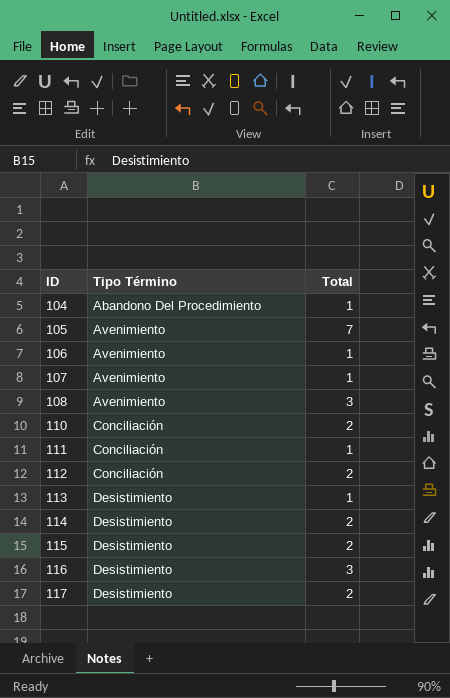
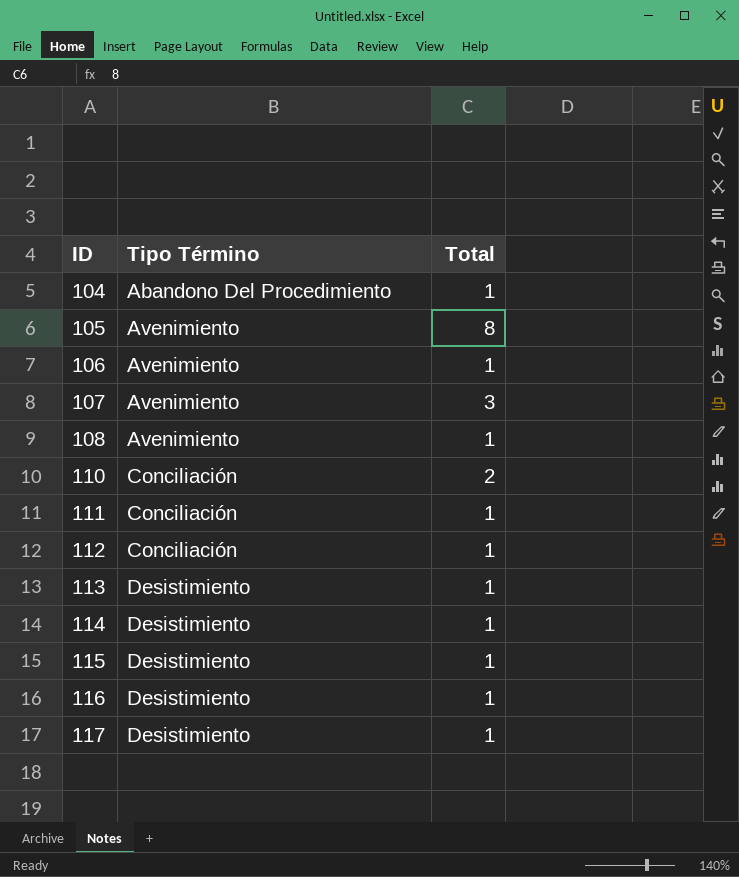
105 | Total: 7 -> 8
107 | Total: 1 -> 3
108 | Total: 3 -> 1
112 | Total: 2 -> 1
114 | Total: 2 -> 1
115 | Total: 2 -> 1
116 | Total: 3 -> 1
117 | Total: 2 -> 1

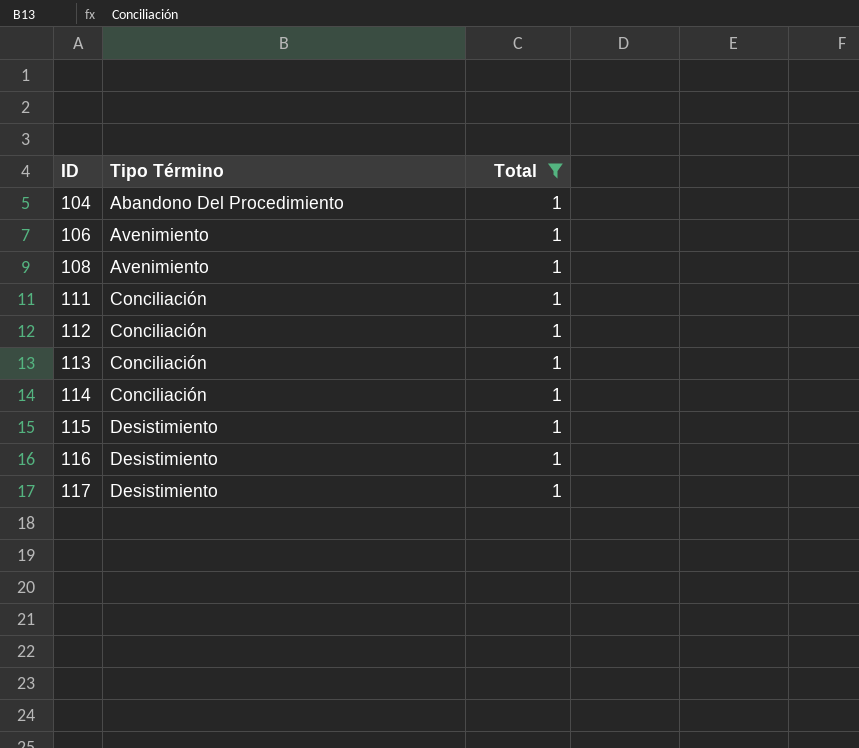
filter: none -> Total = 1
113 | Tipo Término: Desistimiento -> Conciliación
114 | Tipo Término: Desistimiento -> Conciliación

